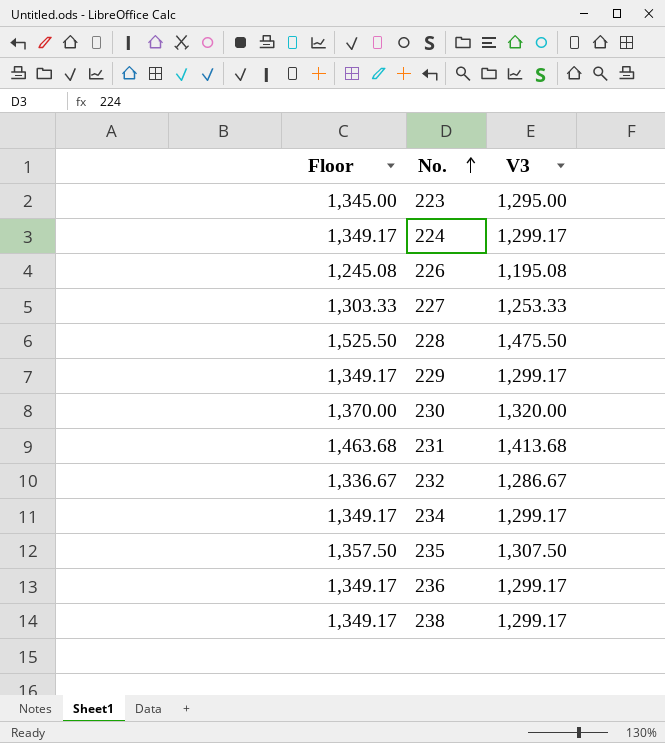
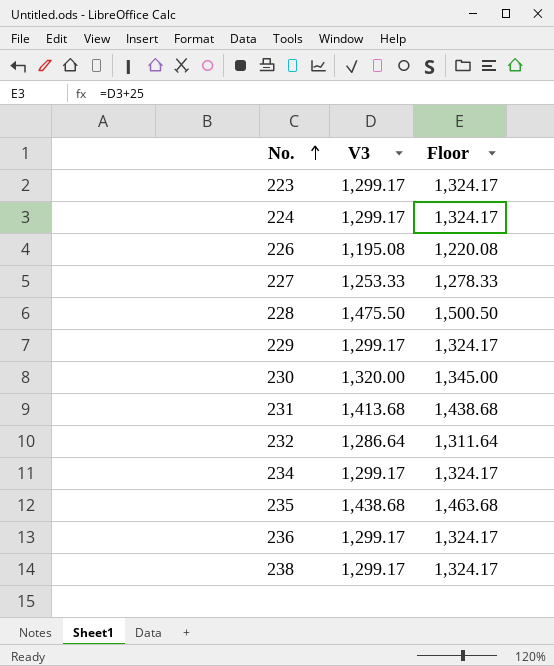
column Floor | formula: [V3] + 50 -> [V3] + 25
column Floor | position: 1 -> 3
223 | V3: 1,295.00 -> 1,299.17
232 | V3: 1,286.67 -> 1,286.64
235 | V3: 1,307.50 -> 1,438.68

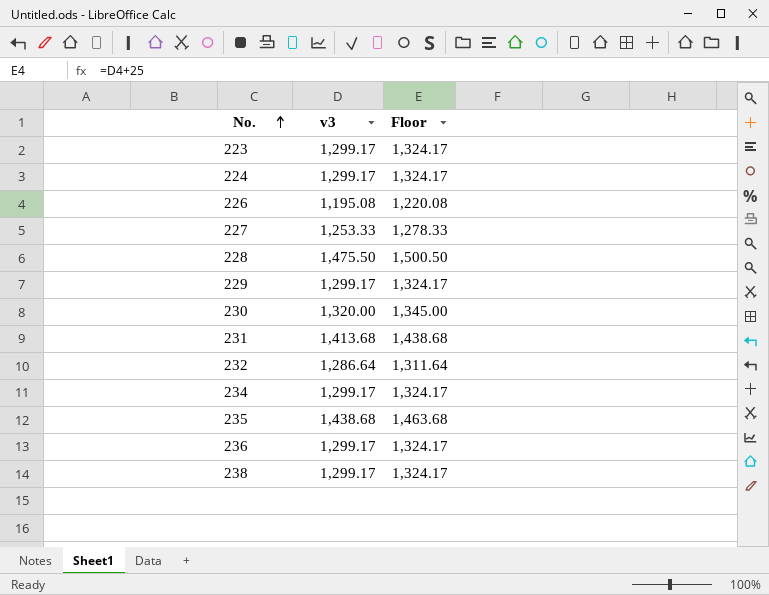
column name: V3 -> v3

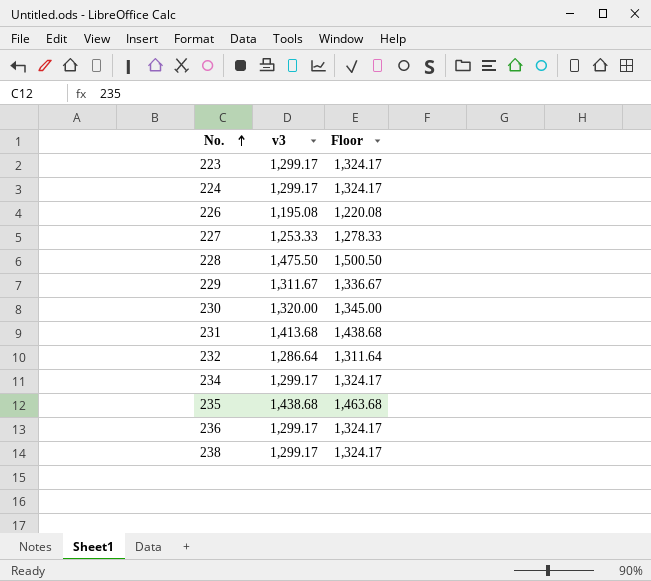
229 | v3: 1,299.17 -> 1,311.67
229 | Floor: 1,324.17 -> 1,336.67

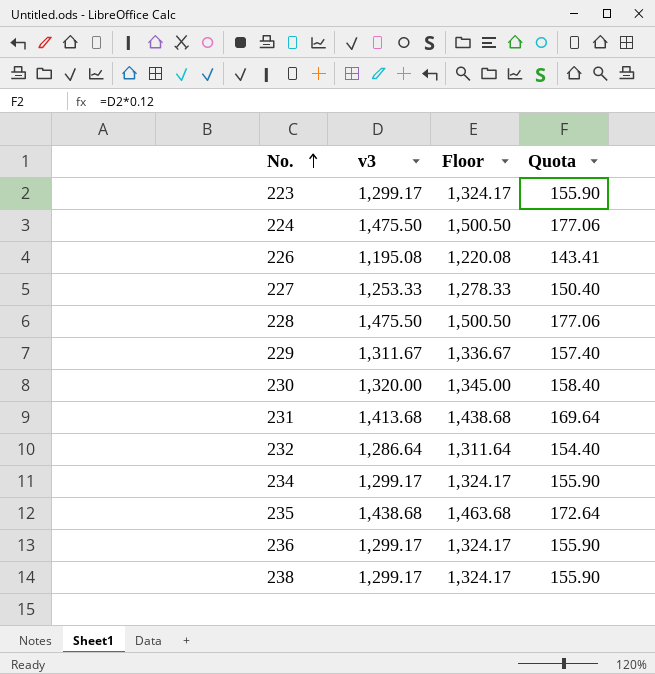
column Quota | formula: none -> [v3] * 0.12
224 | v3: 1,299.17 -> 1,475.50
224 | Floor: 1,324.17 -> 1,500.50

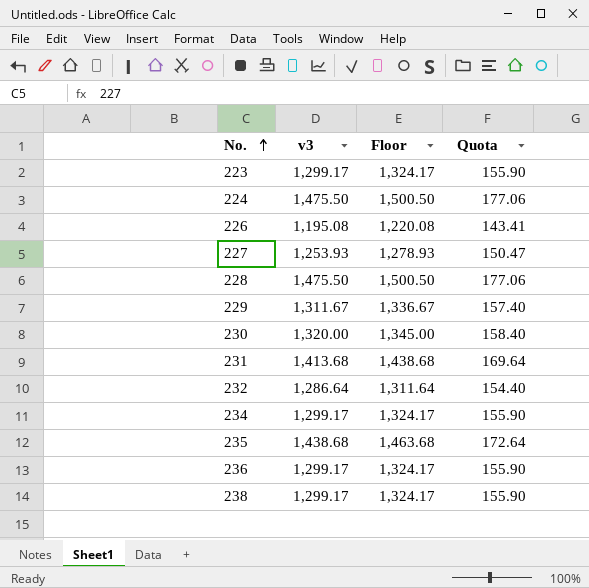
227 | v3: 1,253.33 -> 1,253.93
227 | Floor: 1,278.33 -> 1,278.93
227 | Quota: 150.40 -> 150.47

